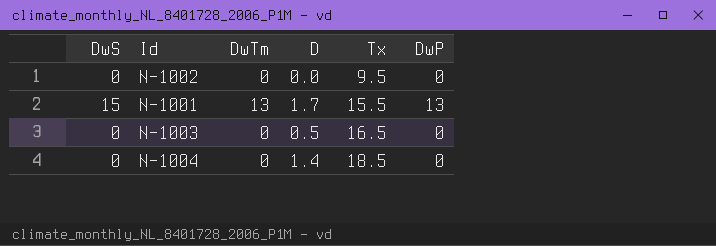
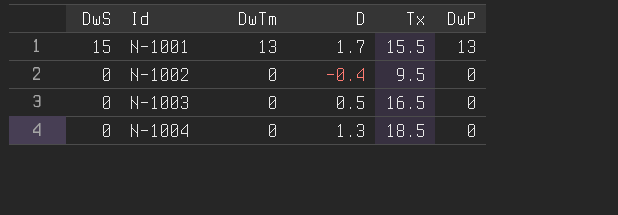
row order: Tx ascending -> DwS descending
N-1002 | D: 0.0 -> -0.4
N-1004 | D: 1.4 -> 1.3

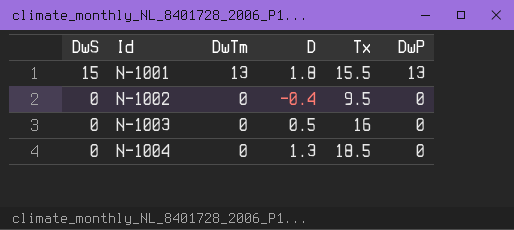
N-1001 | D: 1.7 -> 1.8
N-1003 | Tx: 16.5 -> 16

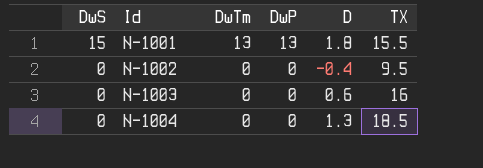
column DwP | position: 6 -> 4
column name: Tx -> TX
N-1003 | D: 0.5 -> 0.6

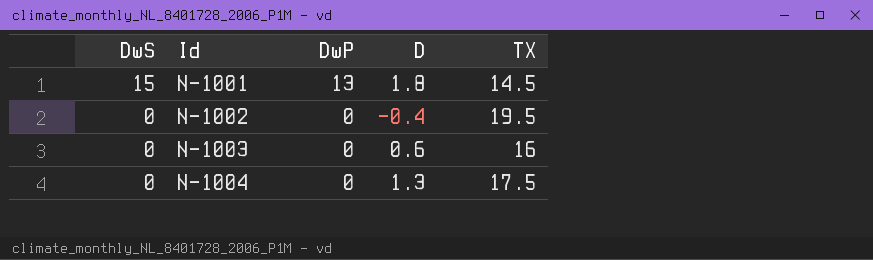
column DwTm | position: 3 -> none
N-1001 | TX: 15.5 -> 14.5
N-1002 | TX: 9.5 -> 19.5
N-1004 | TX: 18.5 -> 17.5

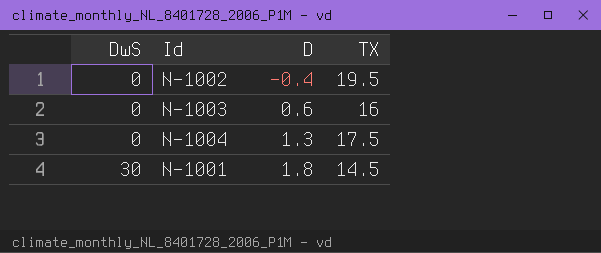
row order: DwS descending -> DwS ascending
column DwP | position: 3 -> none
N-1001 | DwS: 15 -> 30

